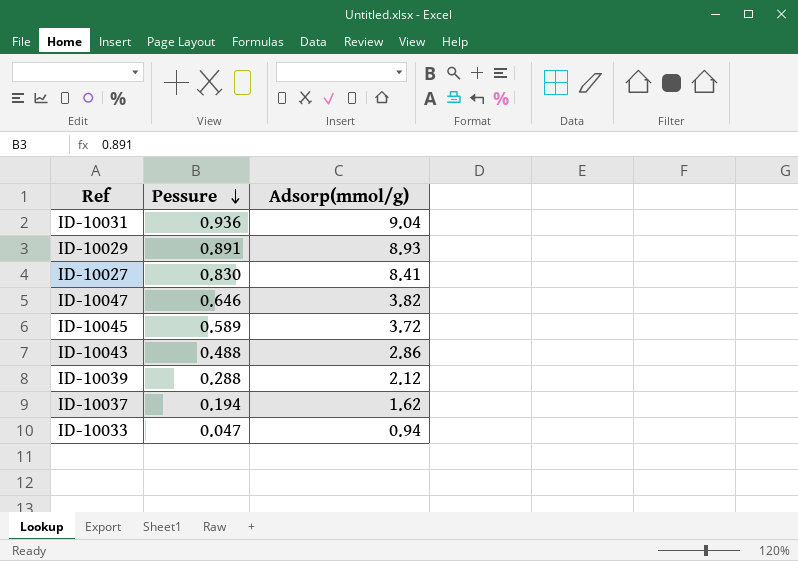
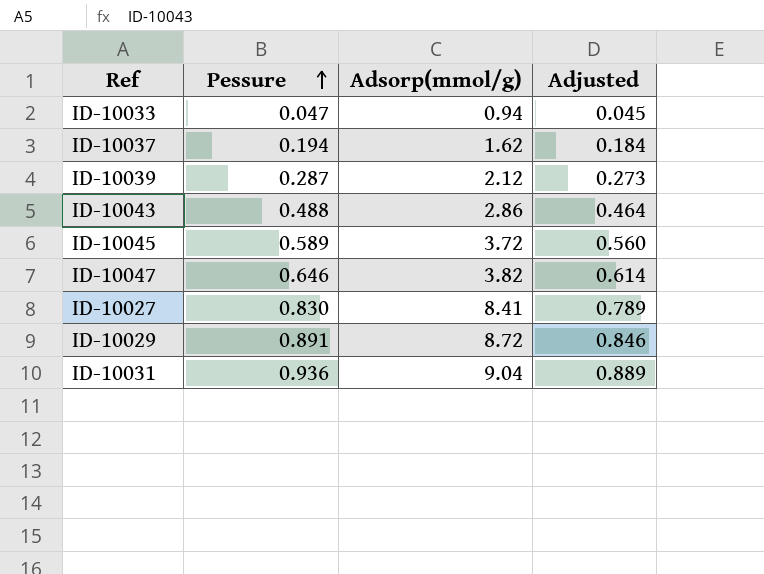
row order: Pessure descending -> Pessure ascending
column Adjusted | formula: none -> [Pessure] * 0.95
ID-10039 | Pessure: 0.288 -> 0.287
ID-10029 | Adsorp(mmol/g): 8.93 -> 8.72

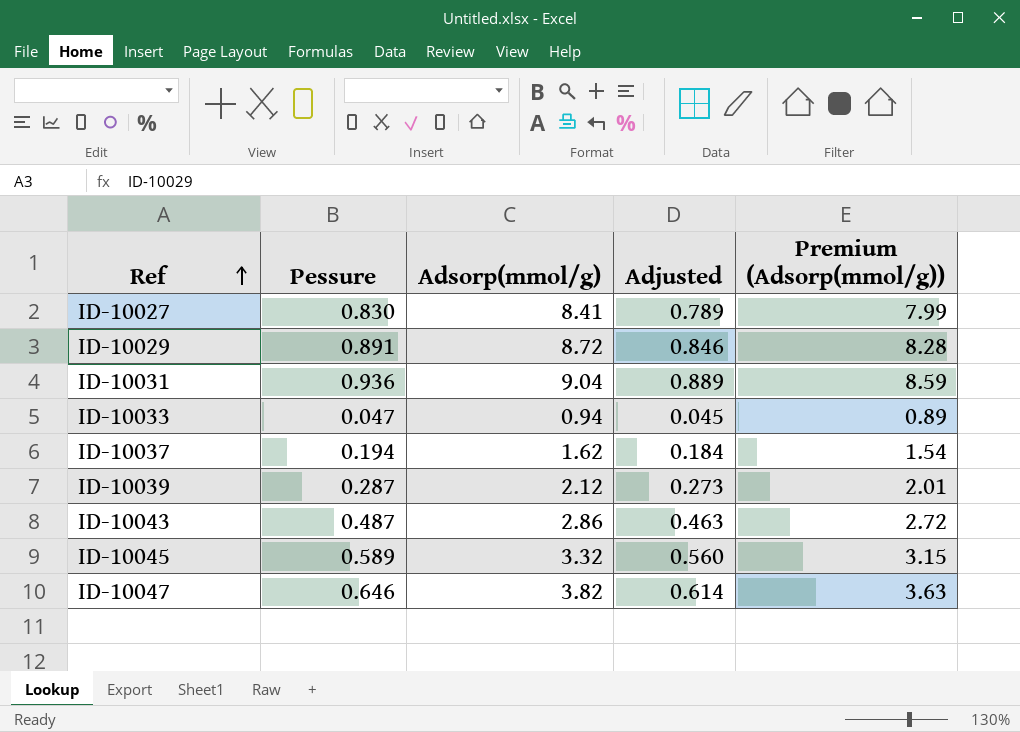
row order: Pessure ascending -> Ref ascending
column Premium (Adsorp(mmol/g)) | formula: none -> [Adsorp(mmol/g)] * 0.95
ID-10043 | Pessure: 0.488 -> 0.487
ID-10043 | Adjusted: 0.464 -> 0.463
ID-10045 | Adsorp(mmol/g): 3.72 -> 3.32

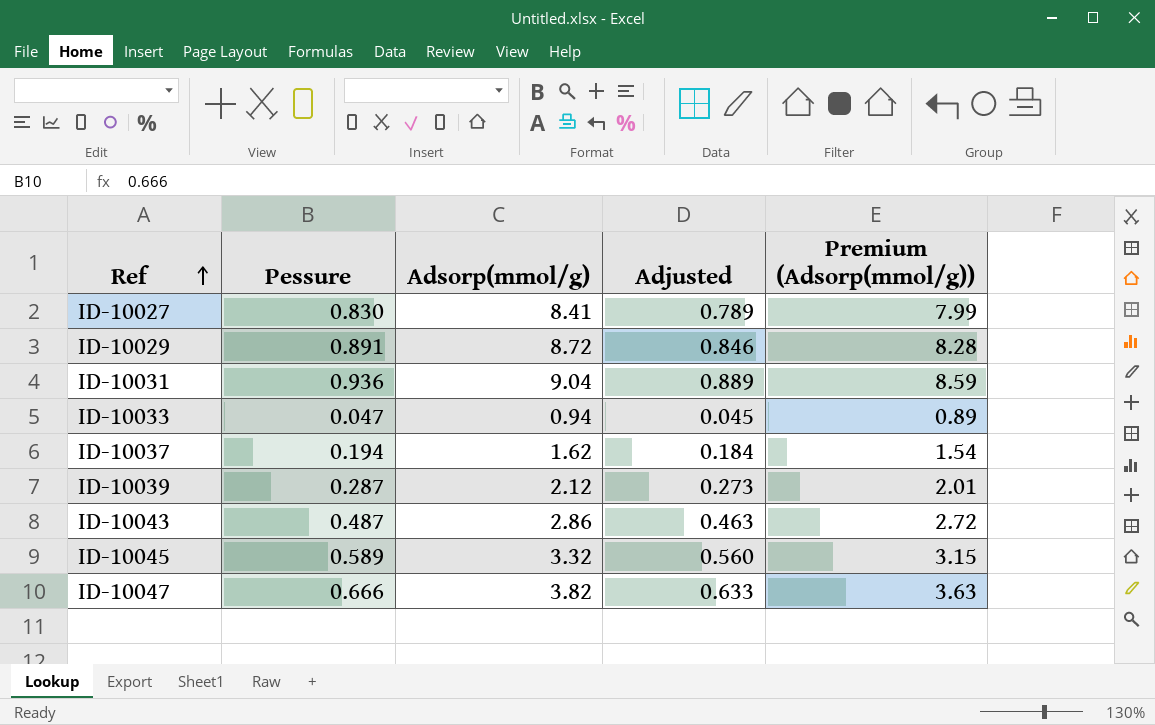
ID-10047 | Pessure: 0.646 -> 0.666
ID-10047 | Adjusted: 0.614 -> 0.633

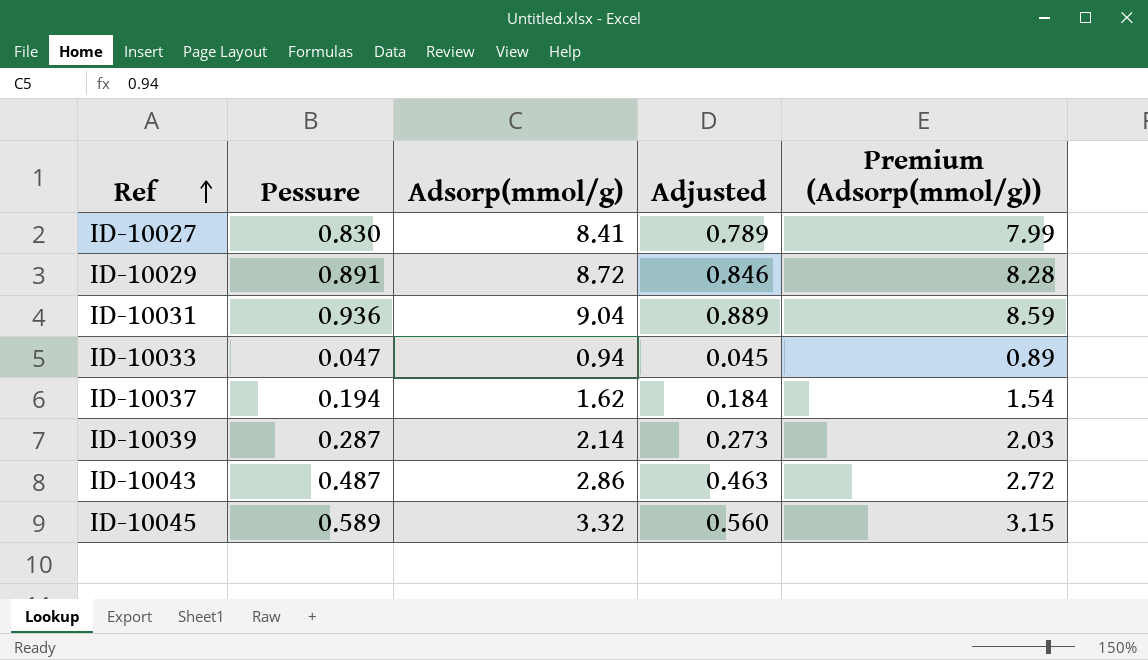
row ID-10047: 0.666 | 3.82 | 0.633 | 3.63 -> none
ID-10039 | Adsorp(mmol/g): 2.12 -> 2.14
ID-10039 | Premium (Adsorp(mmol/g)): 2.01 -> 2.03

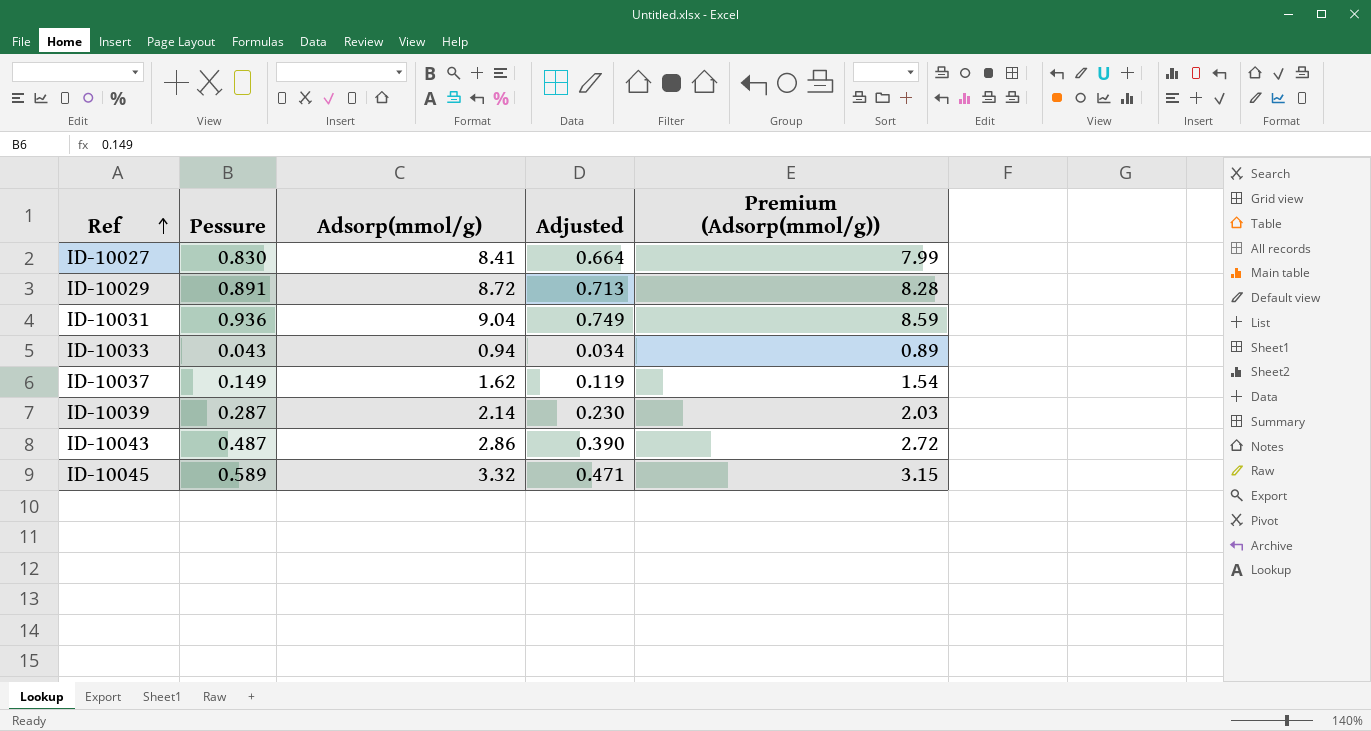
column Adjusted | formula: [Pessure] * 0.95 -> [Pessure] * 0.8
ID-10033 | Pessure: 0.047 -> 0.043
ID-10037 | Pessure: 0.194 -> 0.149

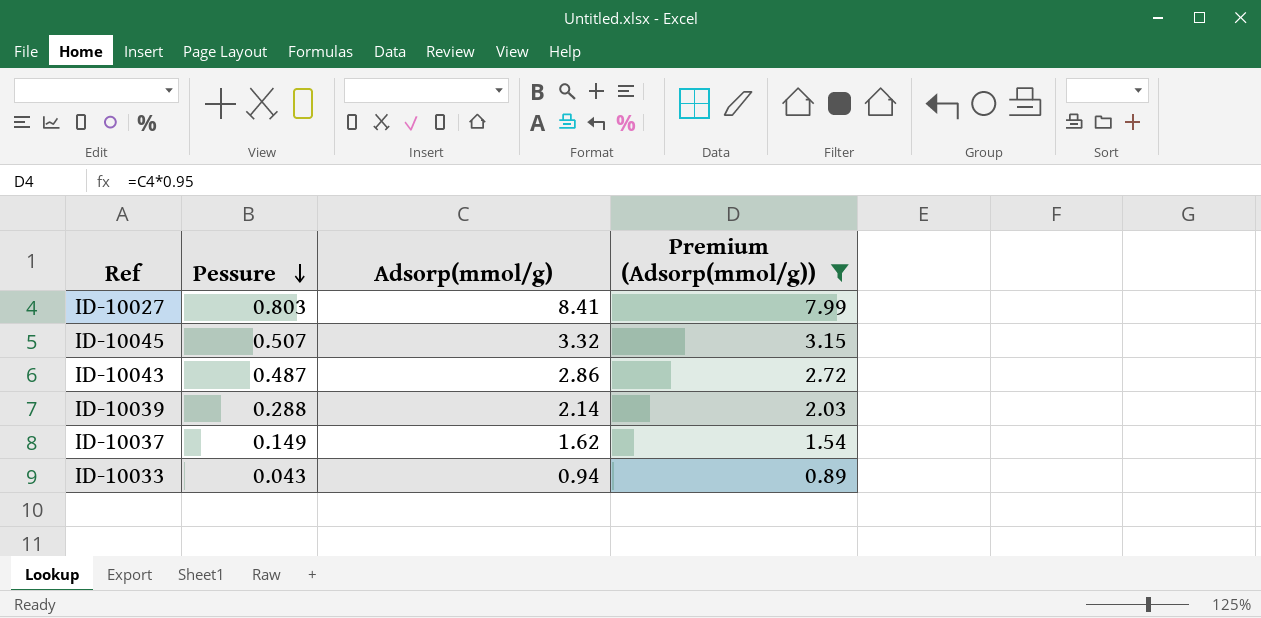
filter: none -> Premium (Adsorp(mmol/g)) <= 7.99
row order: Ref ascending -> Pessure descending
column Adjusted | formula: [Pessure] * 0.8 -> none
ID-10027 | Pessure: 0.830 -> 0.803
ID-10045 | Pessure: 0.589 -> 0.507
ID-10039 | Pessure: 0.287 -> 0.288

